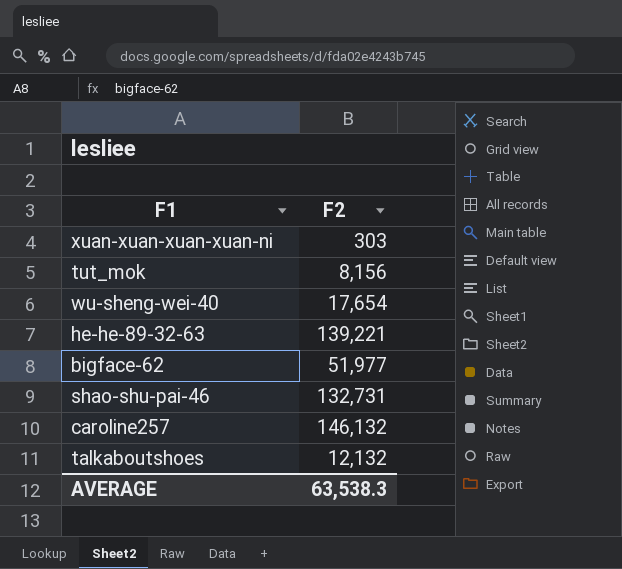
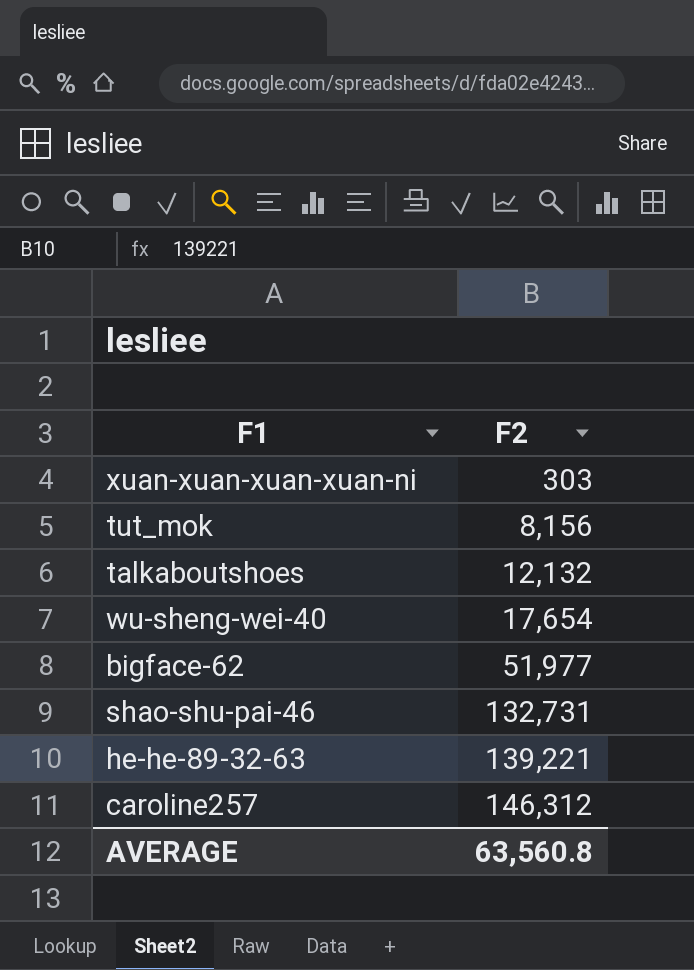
row order: none -> F2 ascending
caroline257 | F2: 146,132 -> 146,312
AVERAGE | F2: 63,538.3 -> 63,560.8

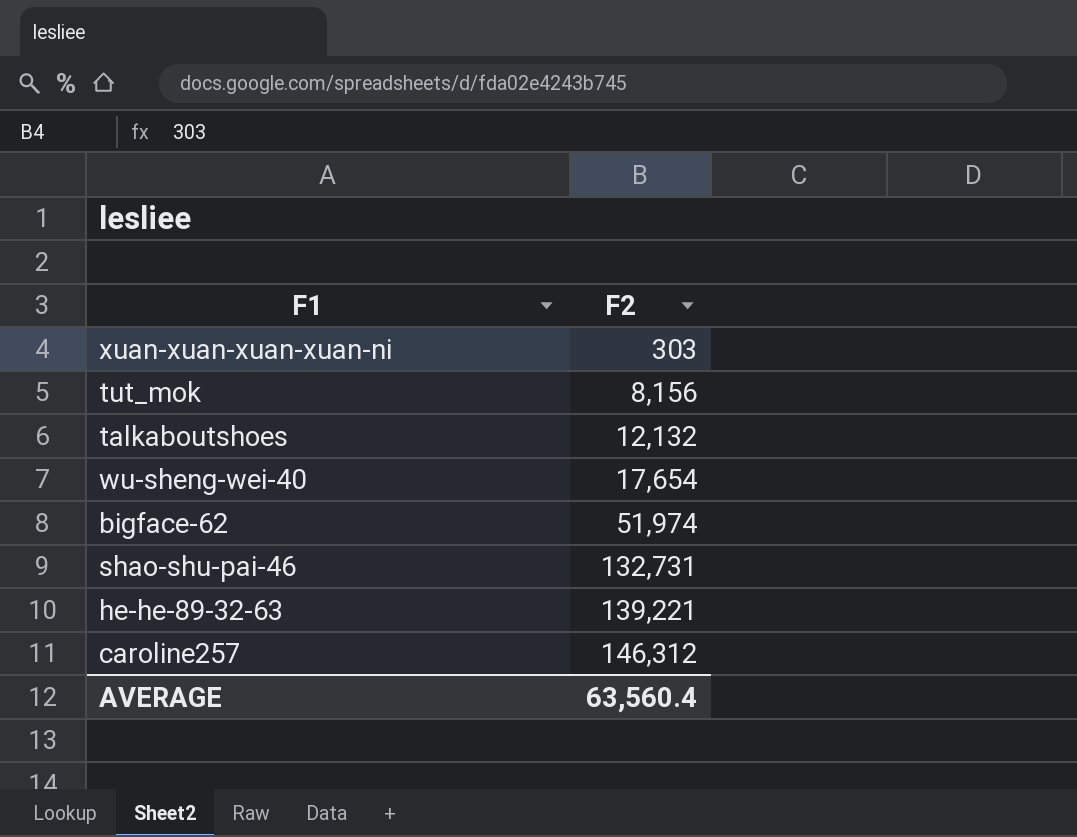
bigface-62 | F2: 51,977 -> 51,974
AVERAGE | F2: 63,560.8 -> 63,560.4

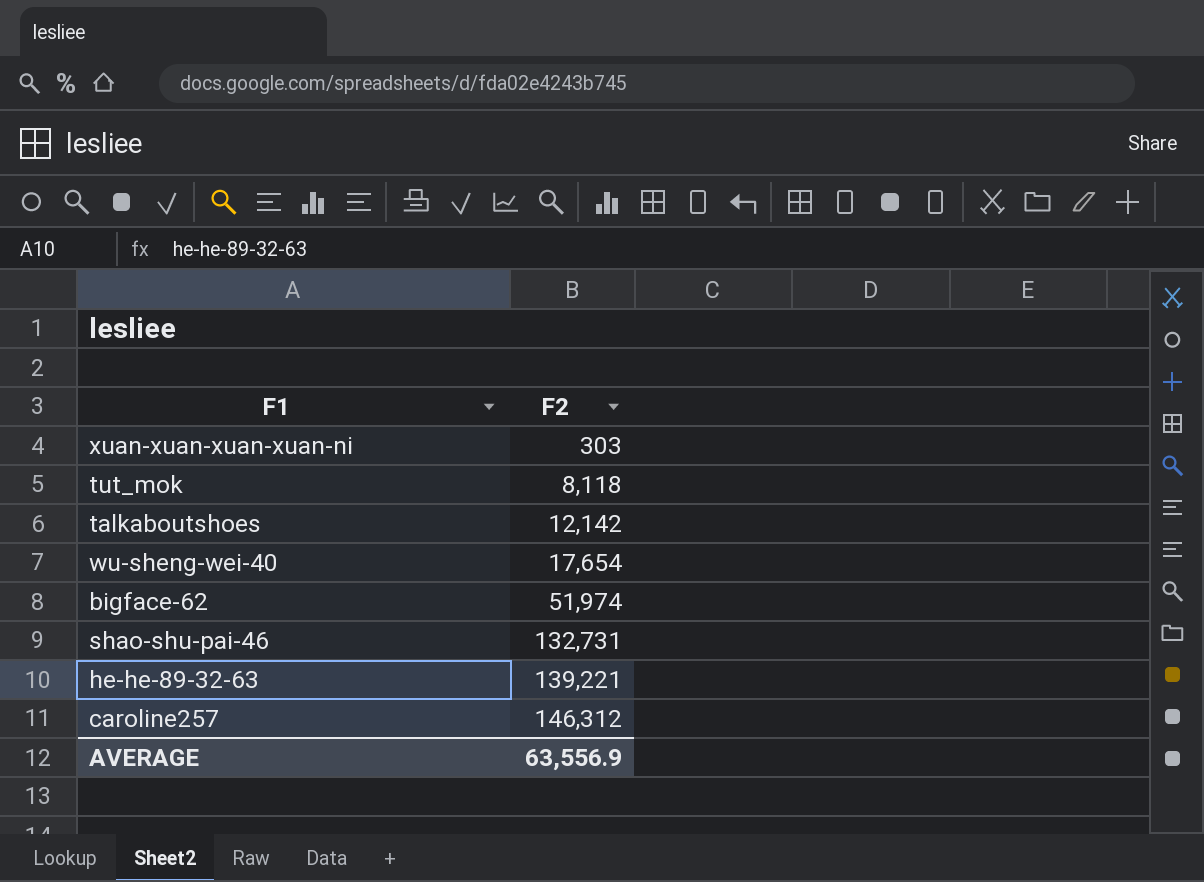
tut_mok | F2: 8,156 -> 8,118
talkaboutshoes | F2: 12,132 -> 12,142
AVERAGE | F2: 63,560.4 -> 63,556.9

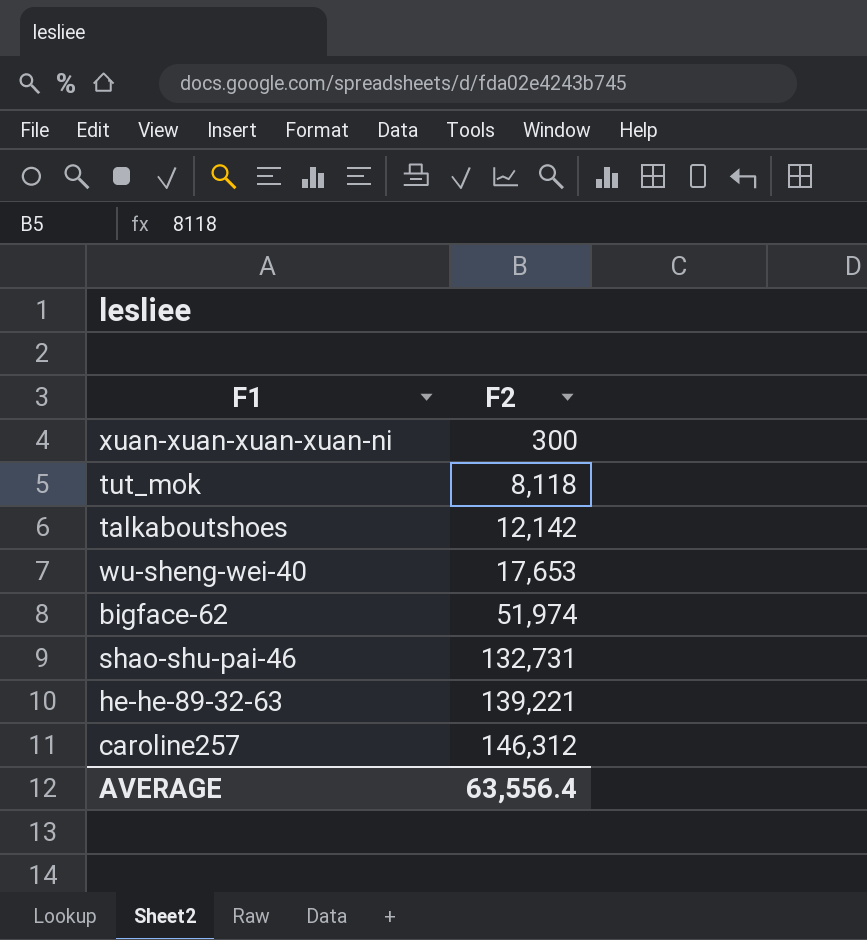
xuan-xuan-xuan-xuan-ni | F2: 303 -> 300
wu-sheng-wei-40 | F2: 17,654 -> 17,653
AVERAGE | F2: 63,556.9 -> 63,556.4

